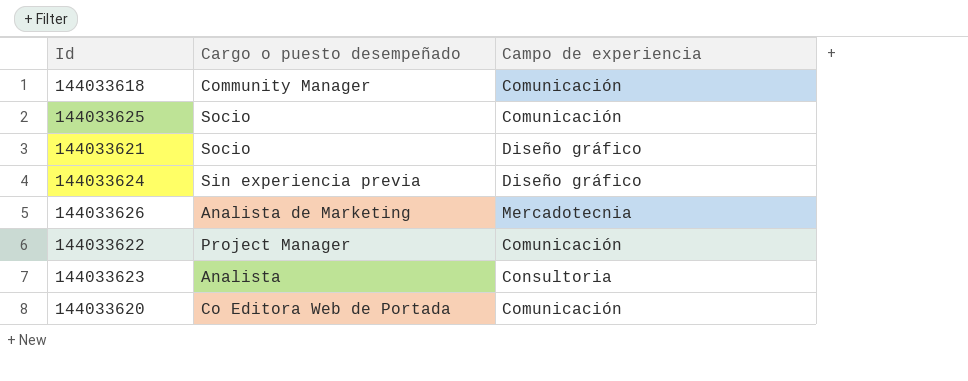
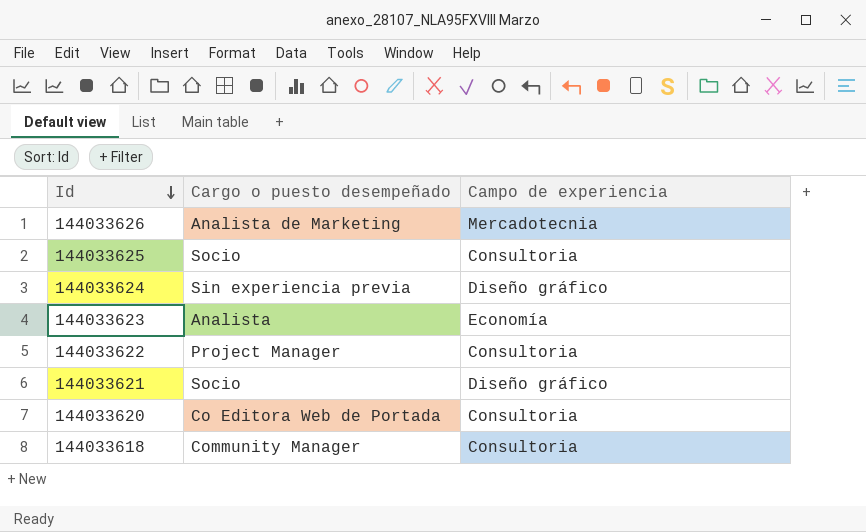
row order: none -> Id descending
144033625 | Campo de experiencia: Comunicación -> Consultoria
144033623 | Campo de experiencia: Consultoria -> Economía
144033622 | Campo de experiencia: Comunicación -> Consultoria
144033620 | Campo de experiencia: Comunicación -> Consultoria
144033618 | Campo de experiencia: Comunicación -> Consultoria

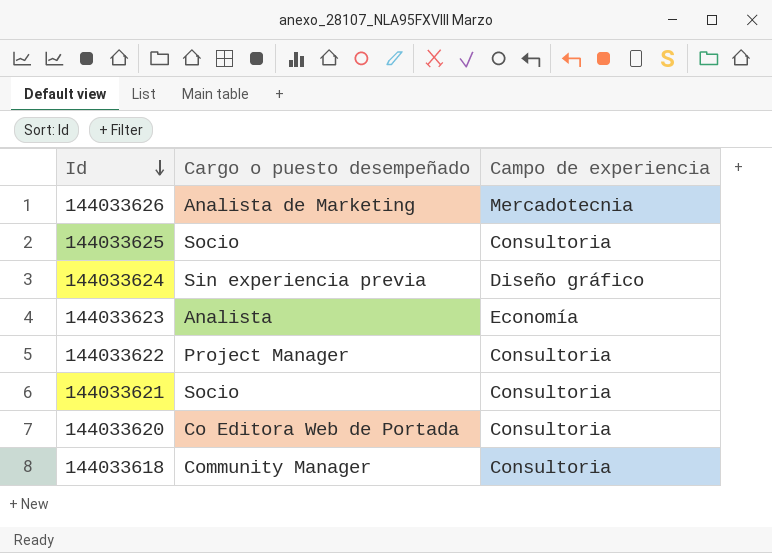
144033621 | Campo de experiencia: Diseño gráfico -> Consultoria

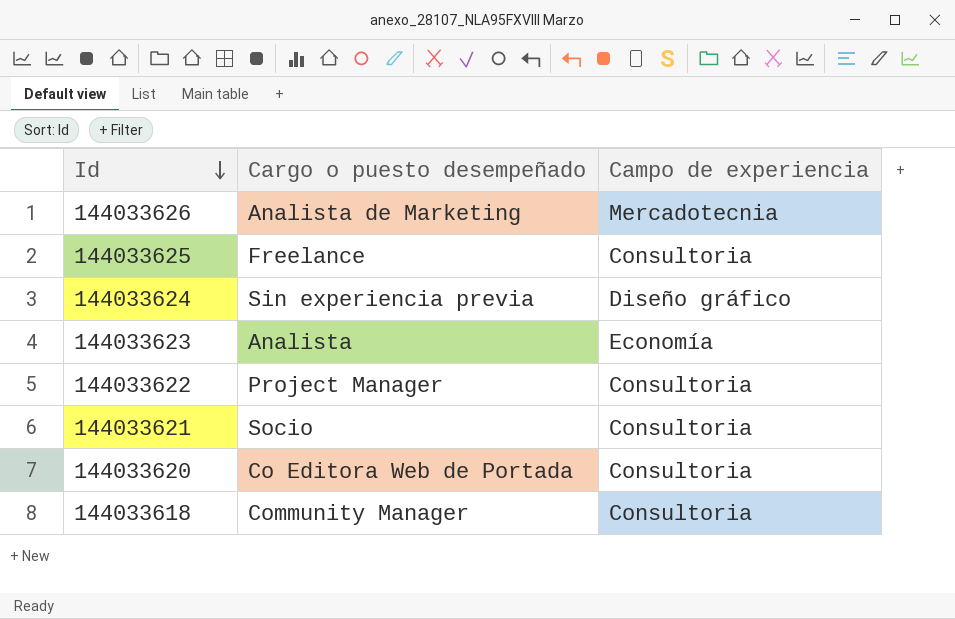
144033625 | Cargo o puesto desempeñado: Socio -> Freelance

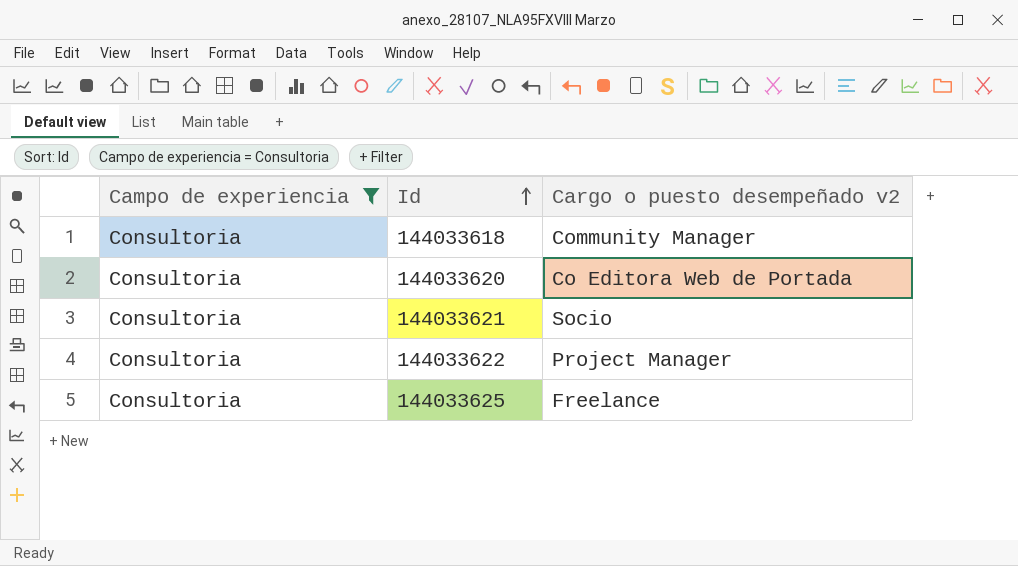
filter: none -> Campo de experiencia = Consultoria
row order: Id descending -> Id ascending
column Campo de experiencia | position: 3 -> 1
column name: Cargo o puesto desempeñado -> Cargo o puesto desempeñado v2

